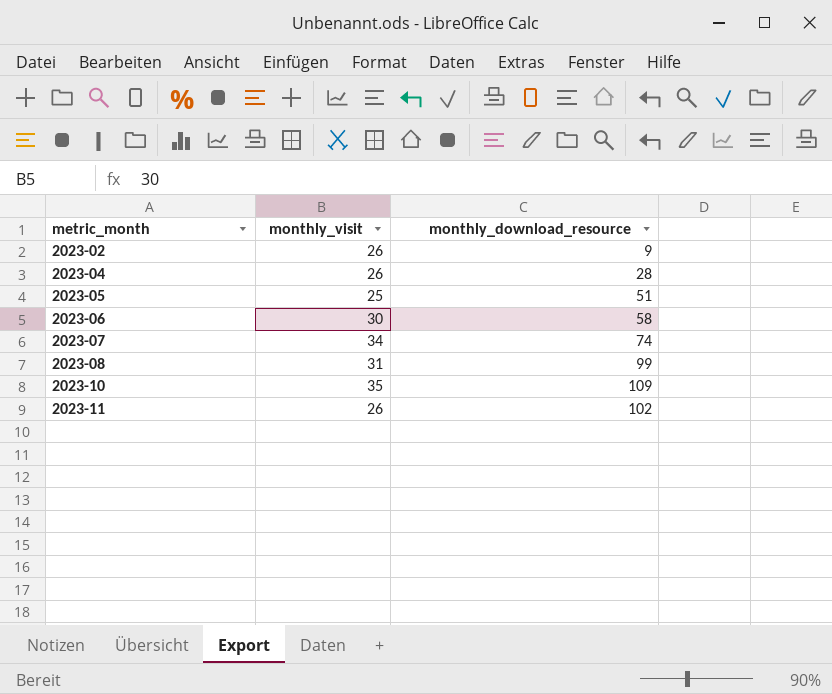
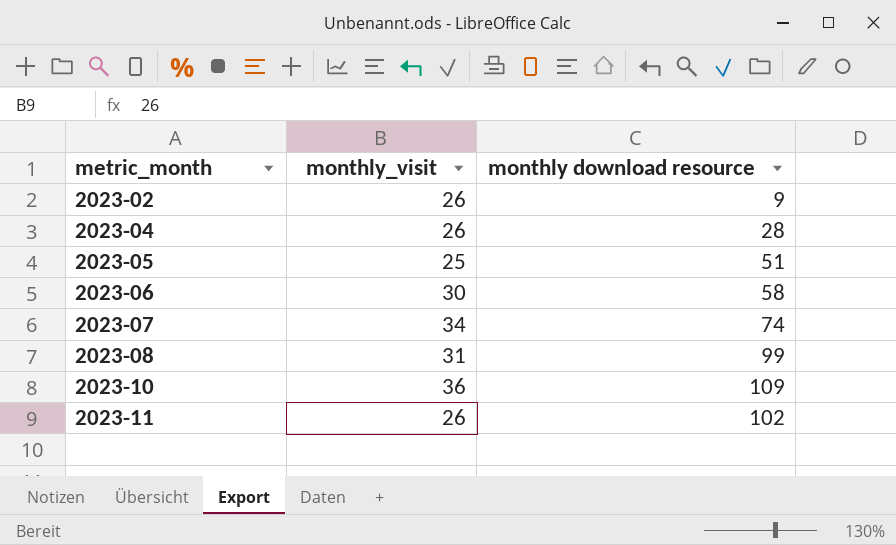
column name: monthly_download_resource -> monthly download resource
2023-10 | monthly_visit: 35 -> 36

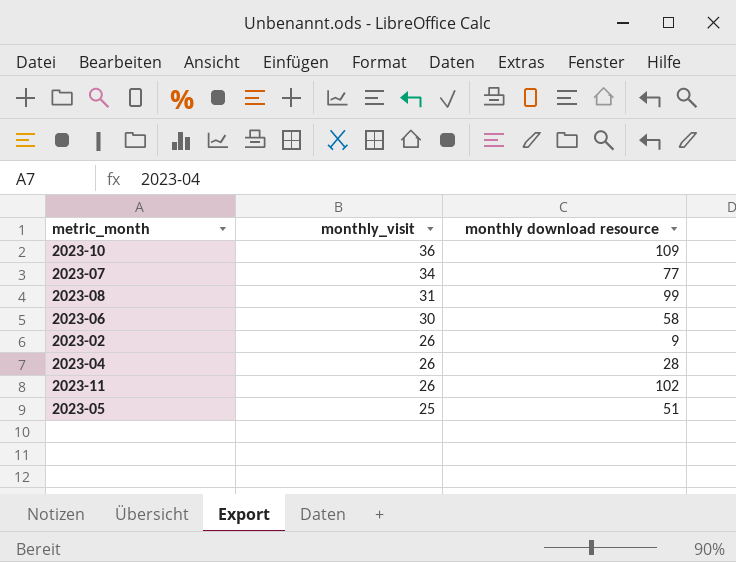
row order: metric_month ascending -> monthly_visit descending
2023-07 | monthly download resource: 74 -> 77

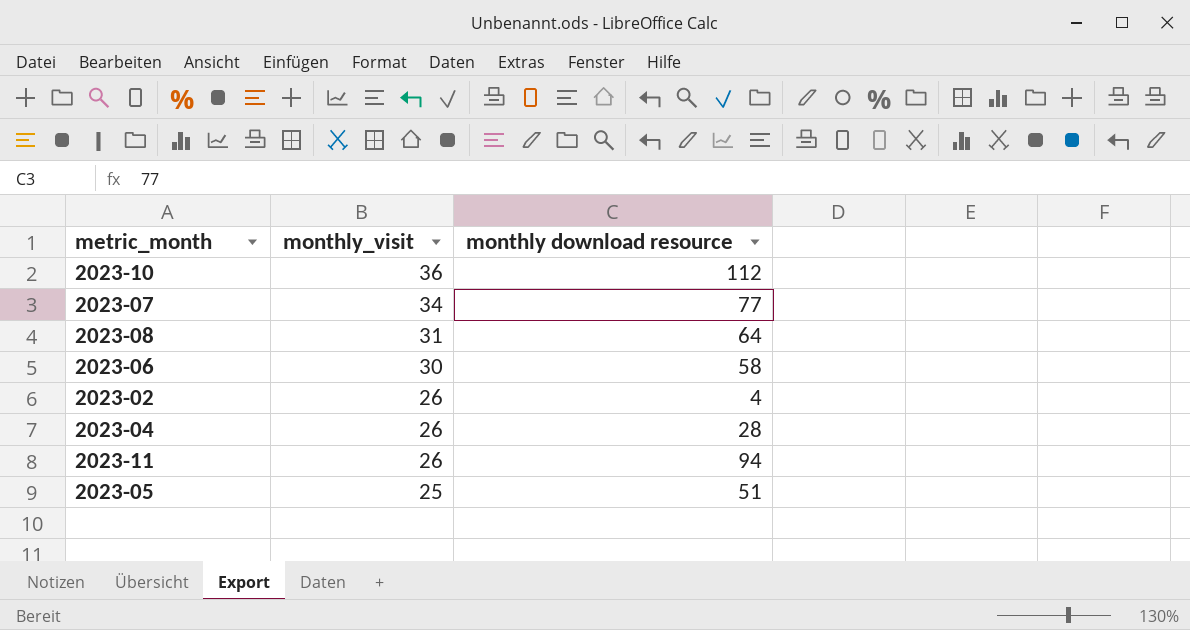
2023-10 | monthly download resource: 109 -> 112
2023-08 | monthly download resource: 99 -> 64
2023-02 | monthly download resource: 9 -> 4
2023-11 | monthly download resource: 102 -> 94

